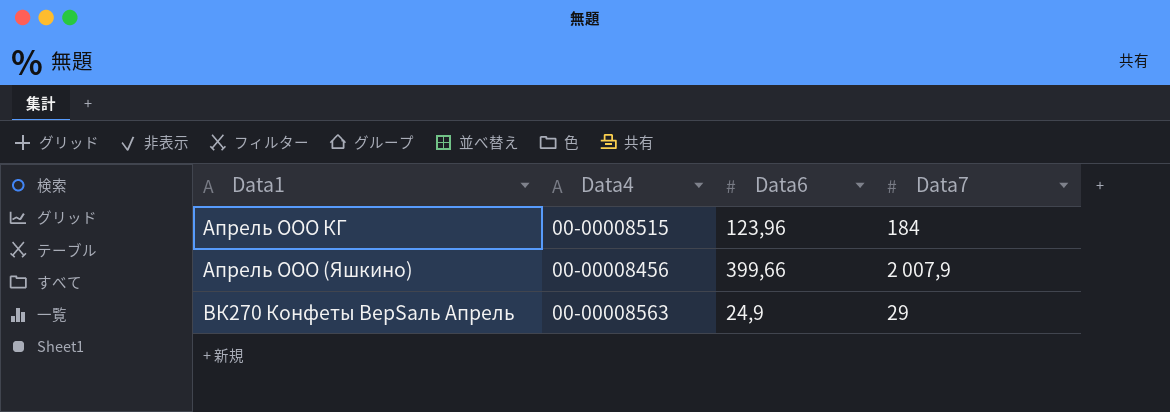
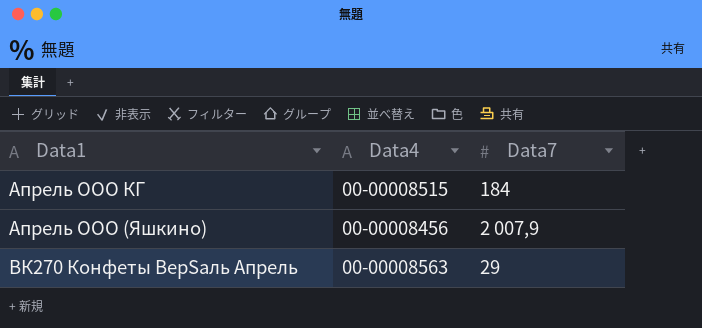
column Data6 | position: 3 -> none

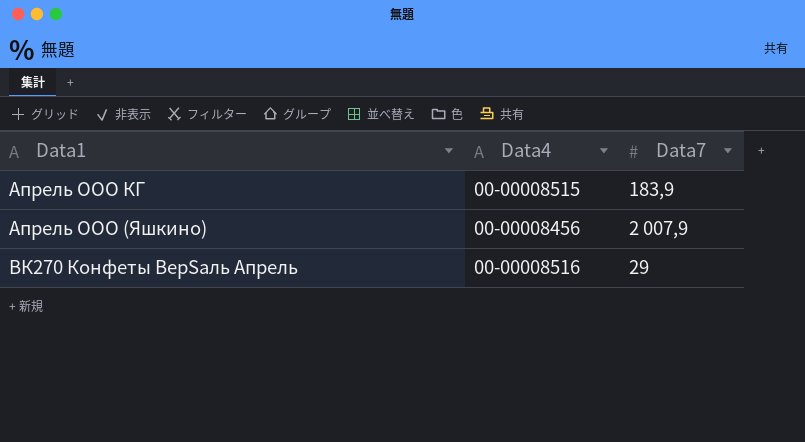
Апрель ООО КГ | Data7: 184 -> 183,9
ВК270 Конфеты ВерSаль Апрель | Data4: 00-00008563 -> 00-00008516

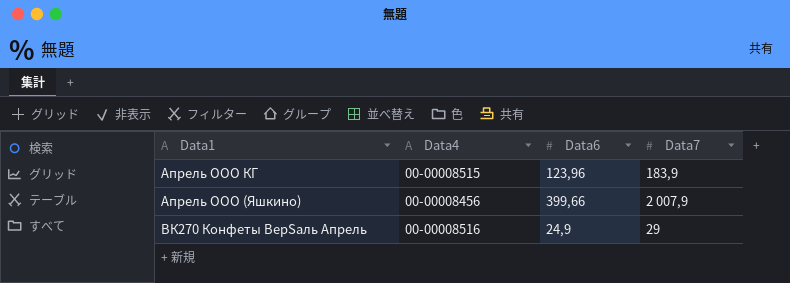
column Data6 | position: none -> 3

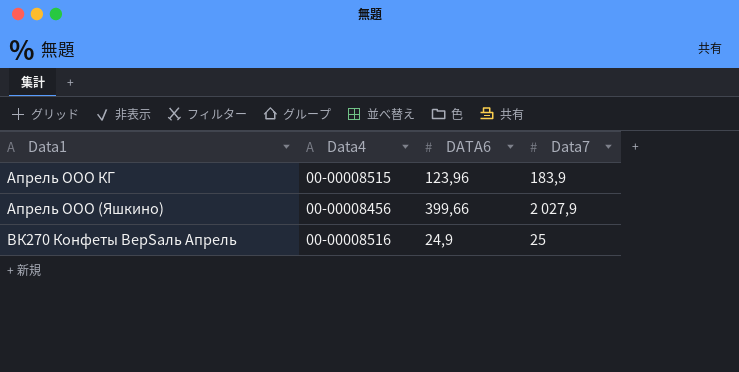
column name: Data6 -> DATA6
Апрель ООО (Яшкино) | Data7: 2 007,9 -> 2 027,9
ВК270 Конфеты ВерSаль Апрель | Data7: 29 -> 25

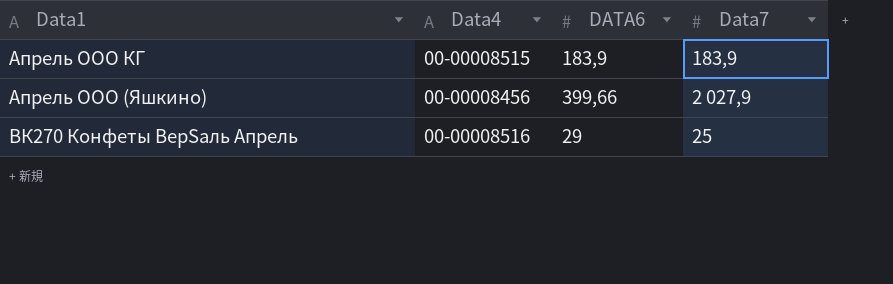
Апрель ООО КГ | DATA6: 123,96 -> 183,9
ВК270 Конфеты ВерSаль Апрель | DATA6: 24,9 -> 29

